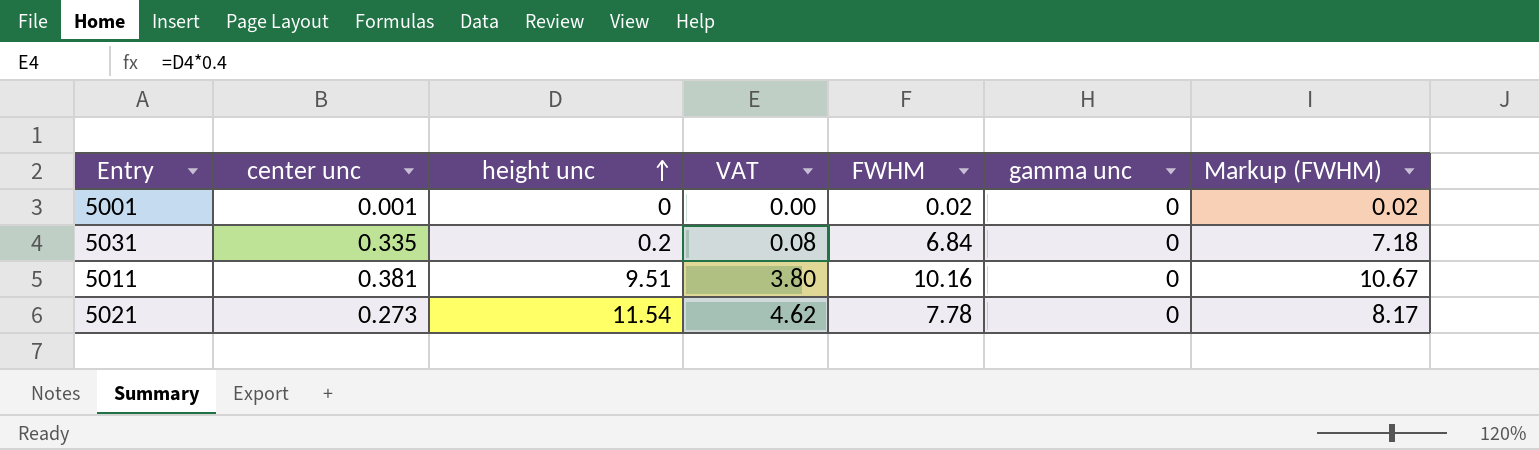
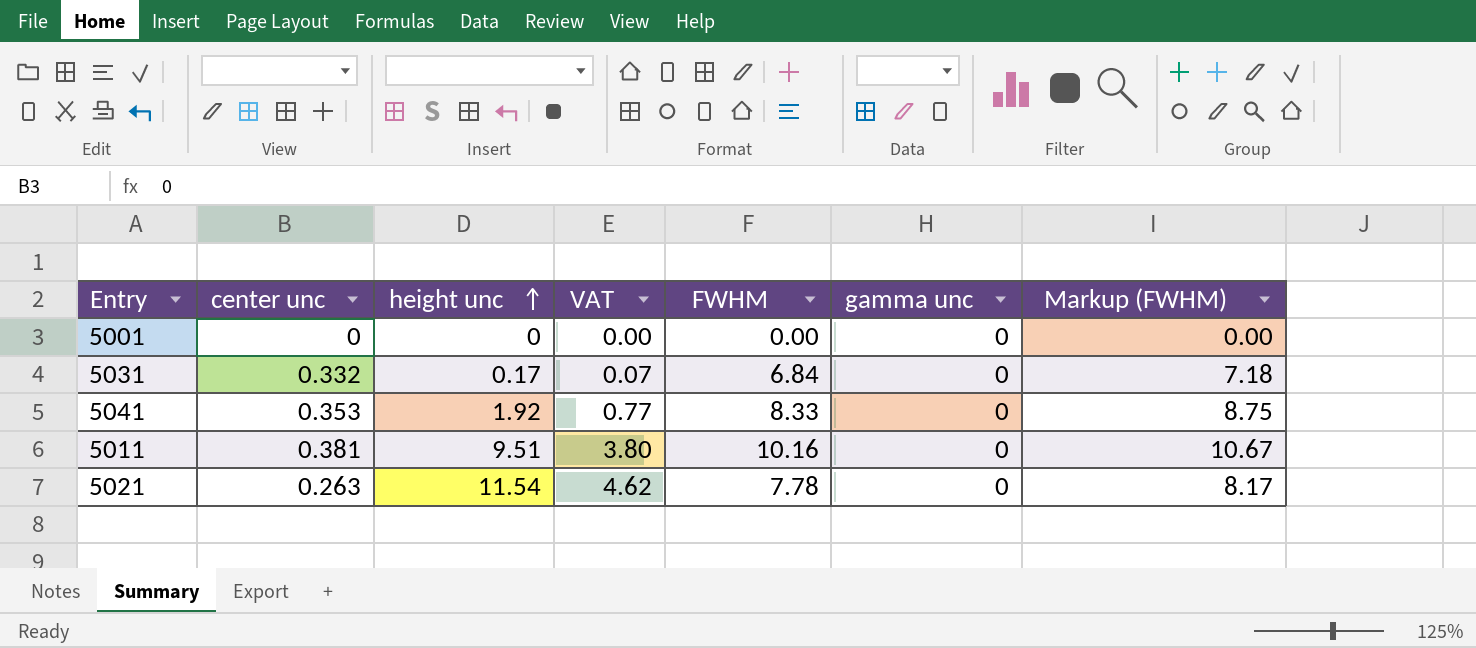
5001 | center unc: 0.001 -> 0
5001 | FWHM: 0.02 -> 0.00
5001 | Markup (FWHM): 0.02 -> 0.00
5031 | center unc: 0.335 -> 0.332
5031 | height unc: 0.2 -> 0.17
5031 | VAT: 0.08 -> 0.07
row 5041: none -> 0.353 | 1.92 | 0.77 | 8.33 | 0 | 8.75
5021 | center unc: 0.273 -> 0.263

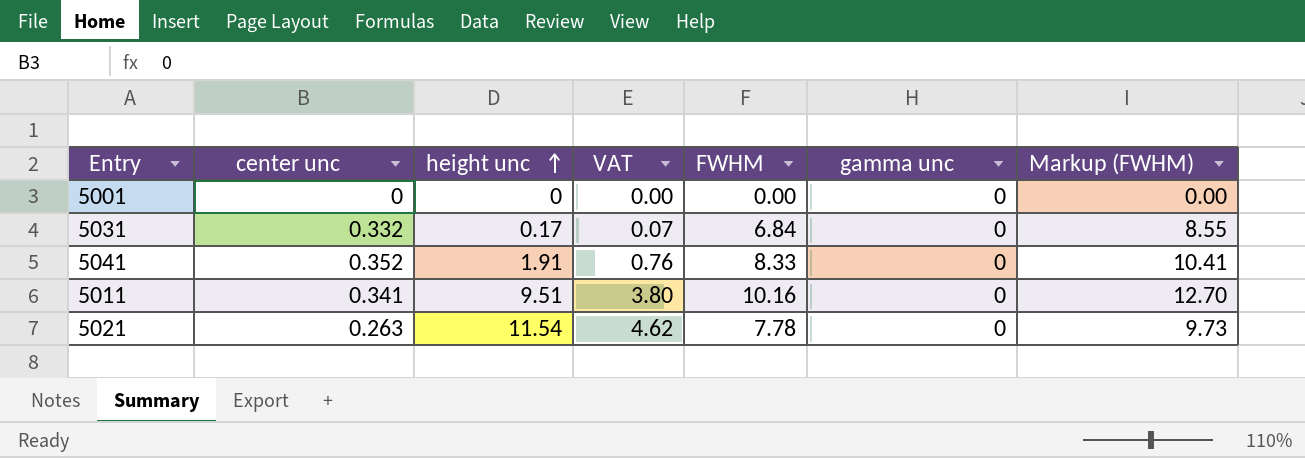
column Markup (FWHM) | formula: [FWHM] * 1.05 -> [FWHM] * 1.25
5041 | center unc: 0.353 -> 0.352
5041 | height unc: 1.92 -> 1.91
5041 | VAT: 0.77 -> 0.76
5011 | center unc: 0.381 -> 0.341

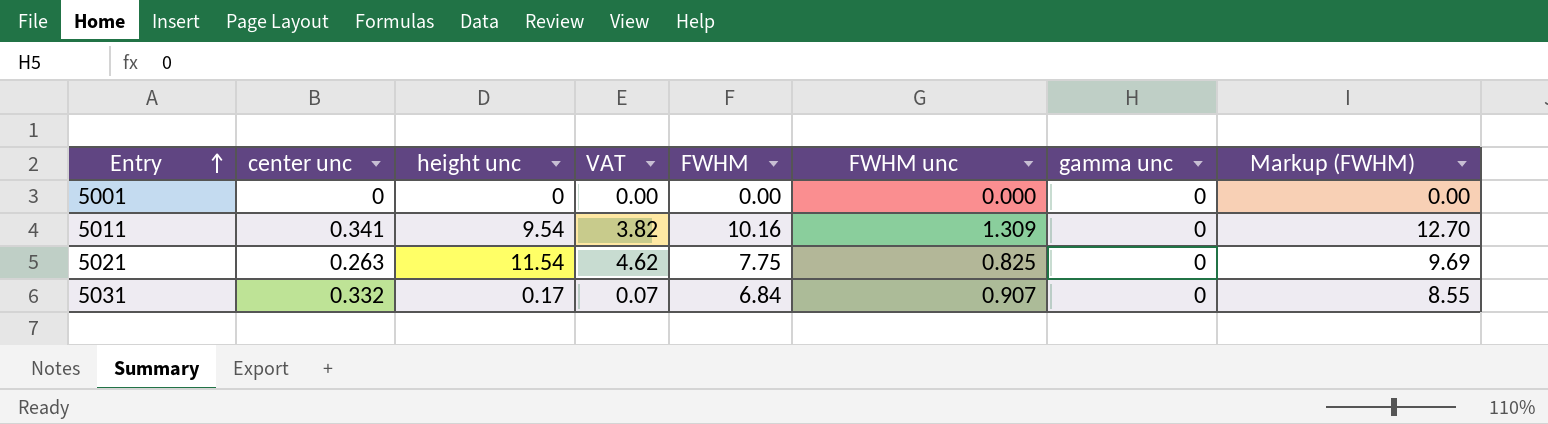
row order: height unc ascending -> Entry ascending
column FWHM unc | position: none -> 6
row 5041: 0.352 | 1.91 | 0.76 | 8.33 | 0 | 10.41 -> none
5011 | height unc: 9.51 -> 9.54
5011 | VAT: 3.80 -> 3.82
5021 | FWHM: 7.78 -> 7.75
5021 | Markup (FWHM): 9.73 -> 9.69

